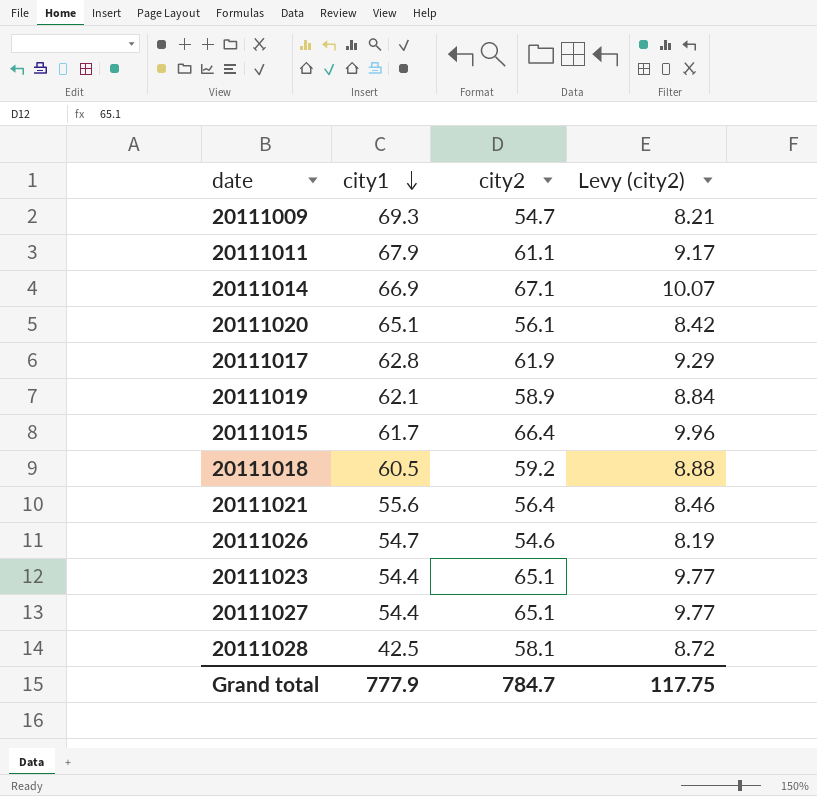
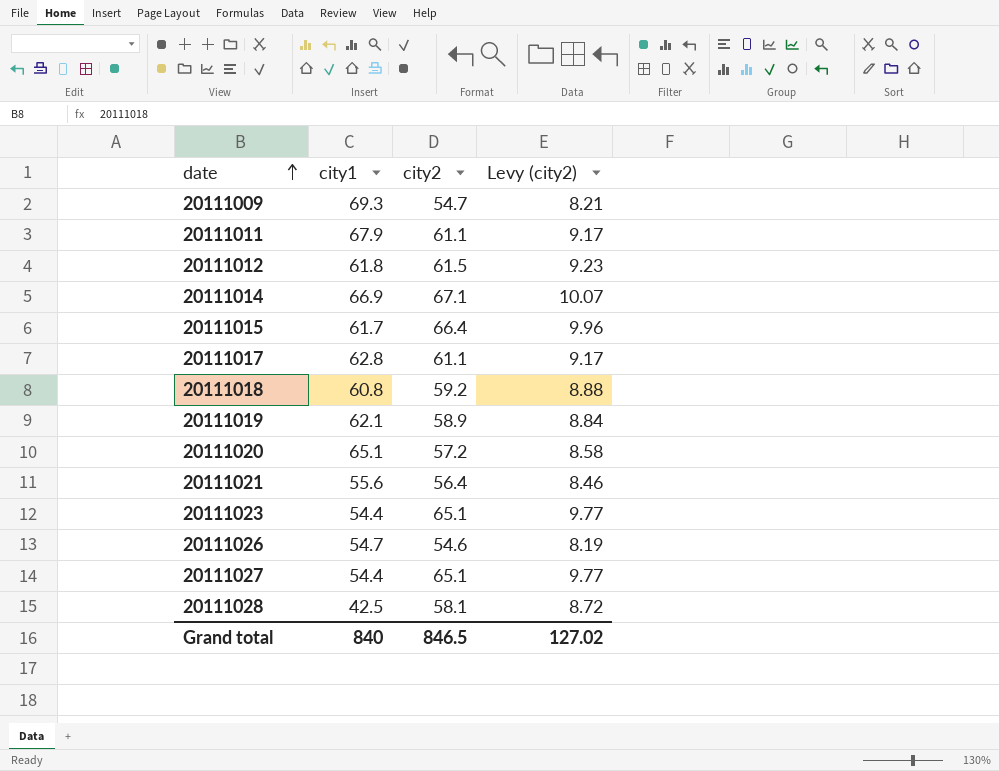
row order: city1 descending -> date ascending
row 20111012: none -> 61.8 | 61.5 | 9.23
20111017 | city2: 61.9 -> 61.1
20111017 | Levy (city2): 9.29 -> 9.17
20111018 | city1: 60.5 -> 60.8
20111020 | city2: 56.1 -> 57.2
20111020 | Levy (city2): 8.42 -> 8.58
Grand total | city1: 777.9 -> 840
Grand total | city2: 784.7 -> 846.5
Grand total | Levy (city2): 117.75 -> 127.02

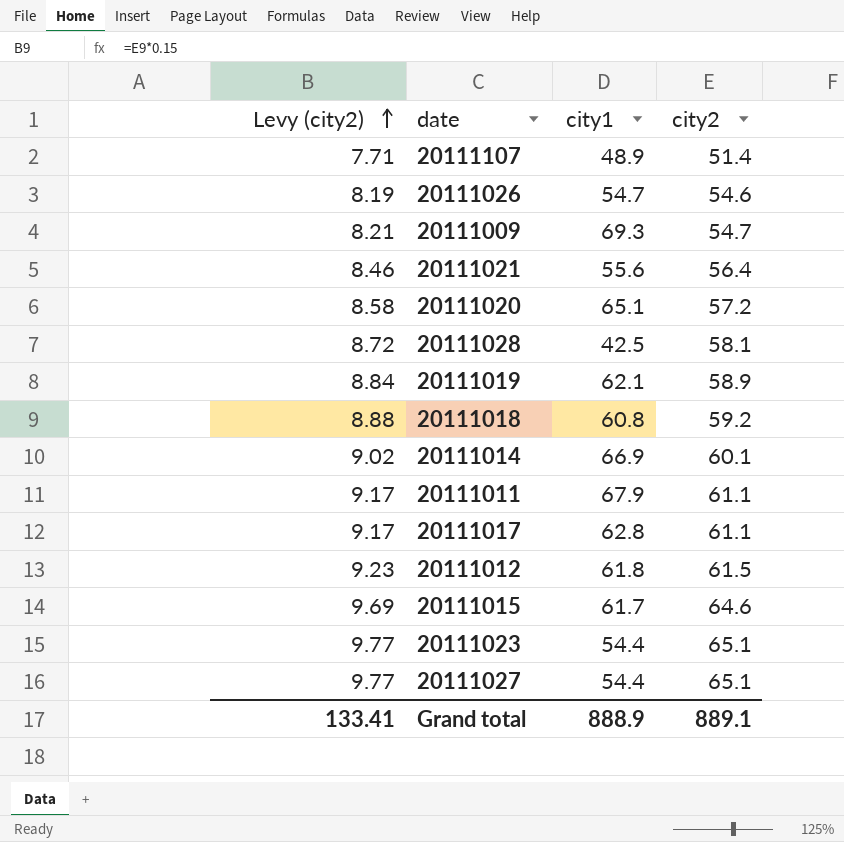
row order: date ascending -> Levy (city2) ascending
column Levy (city2) | position: 4 -> 1
row 20111107: none -> 7.71 | 48.9 | 51.4
20111014 | Levy (city2): 10.07 -> 9.02
20111014 | city2: 67.1 -> 60.1
20111015 | Levy (city2): 9.96 -> 9.69
20111015 | city2: 66.4 -> 64.6
Grand total | Levy (city2): 127.02 -> 133.41
Grand total | city1: 840 -> 888.9
Grand total | city2: 846.5 -> 889.1

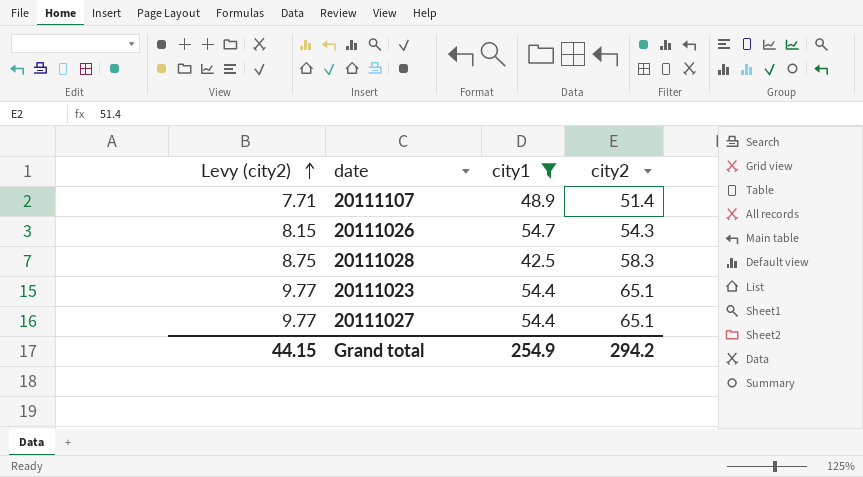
filter: none -> city1 <= 54.7
20111026 | Levy (city2): 8.19 -> 8.15
20111026 | city2: 54.6 -> 54.3
20111028 | Levy (city2): 8.72 -> 8.75
20111028 | city2: 58.1 -> 58.3
Grand total | Levy (city2): 133.41 -> 44.15
Grand total | city1: 888.9 -> 254.9
Grand total | city2: 889.1 -> 294.2

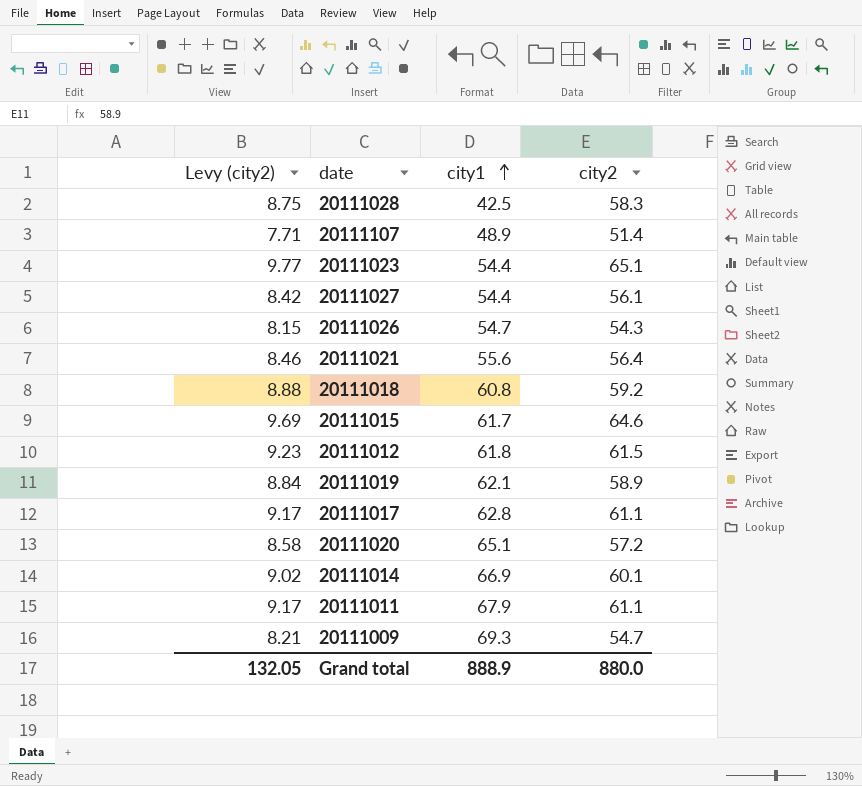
filter: city1 <= 54.7 -> none
row order: Levy (city2) ascending -> city1 ascending
20111027 | Levy (city2): 9.77 -> 8.42
20111027 | city2: 65.1 -> 56.1
Grand total | Levy (city2): 44.15 -> 132.05
Grand total | city1: 254.9 -> 888.9
Grand total | city2: 294.2 -> 880.0

